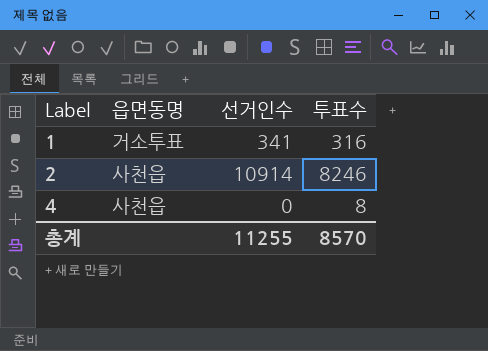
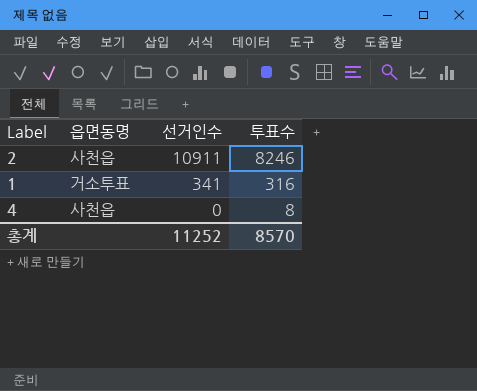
row order: Label ascending -> 선거인수 descending
2 | 선거인수: 10914 -> 10911
총계 | 선거인수: 11255 -> 11252

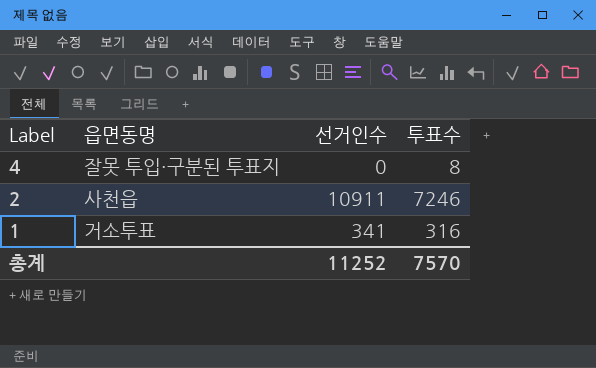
row order: 선거인수 descending -> Label descending
4 | 읍면동명: 사천읍 -> 잘못 투입·구분된 투표지
2 | 투표수: 8246 -> 7246
총계 | 투표수: 8570 -> 7570

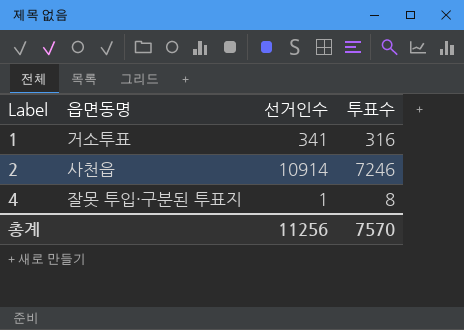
row order: Label descending -> Label ascending
2 | 선거인수: 10911 -> 10914
4 | 선거인수: 0 -> 1
총계 | 선거인수: 11252 -> 11256

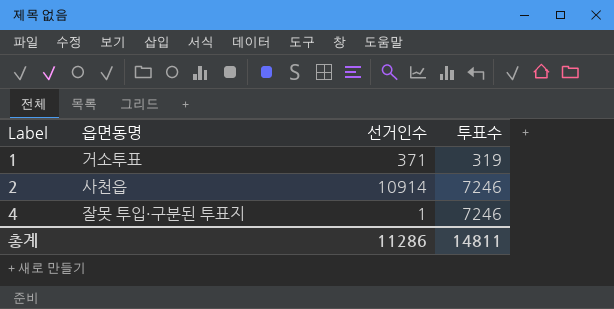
1 | 선거인수: 341 -> 371
1 | 투표수: 316 -> 319
4 | 투표수: 8 -> 7246
총계 | 선거인수: 11256 -> 11286
총계 | 투표수: 7570 -> 14811

